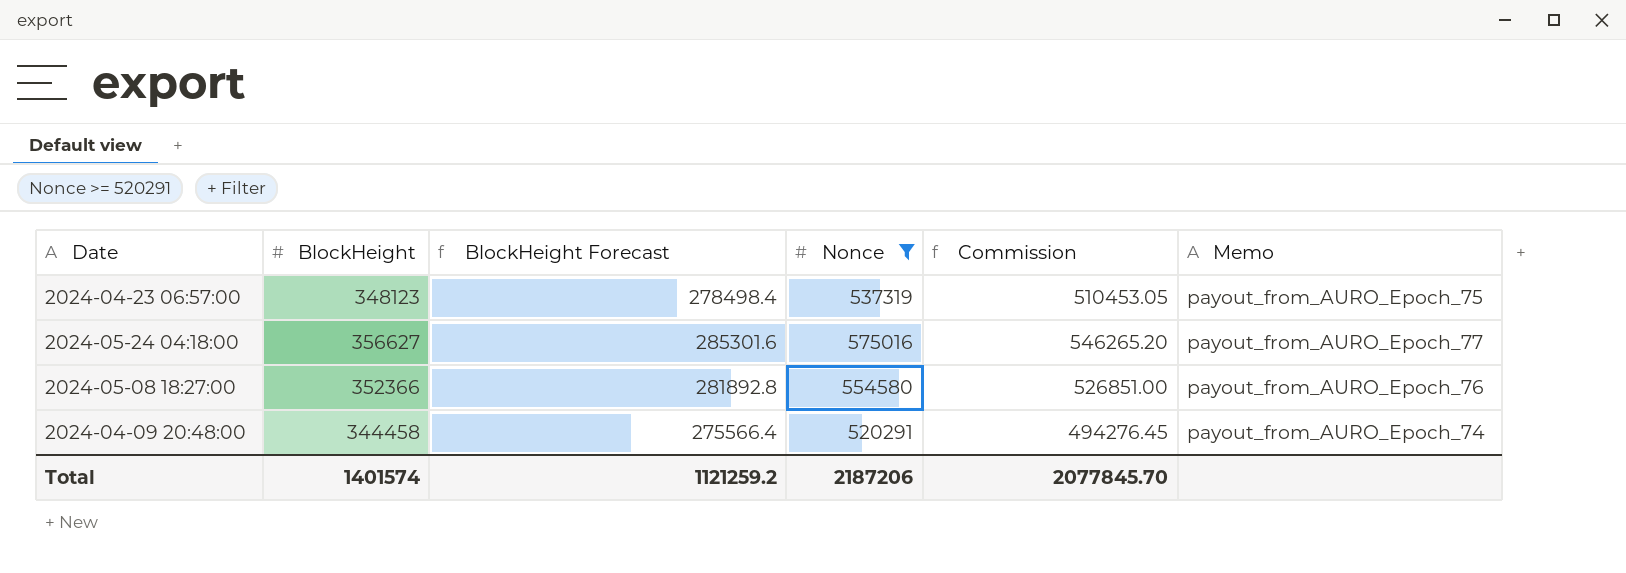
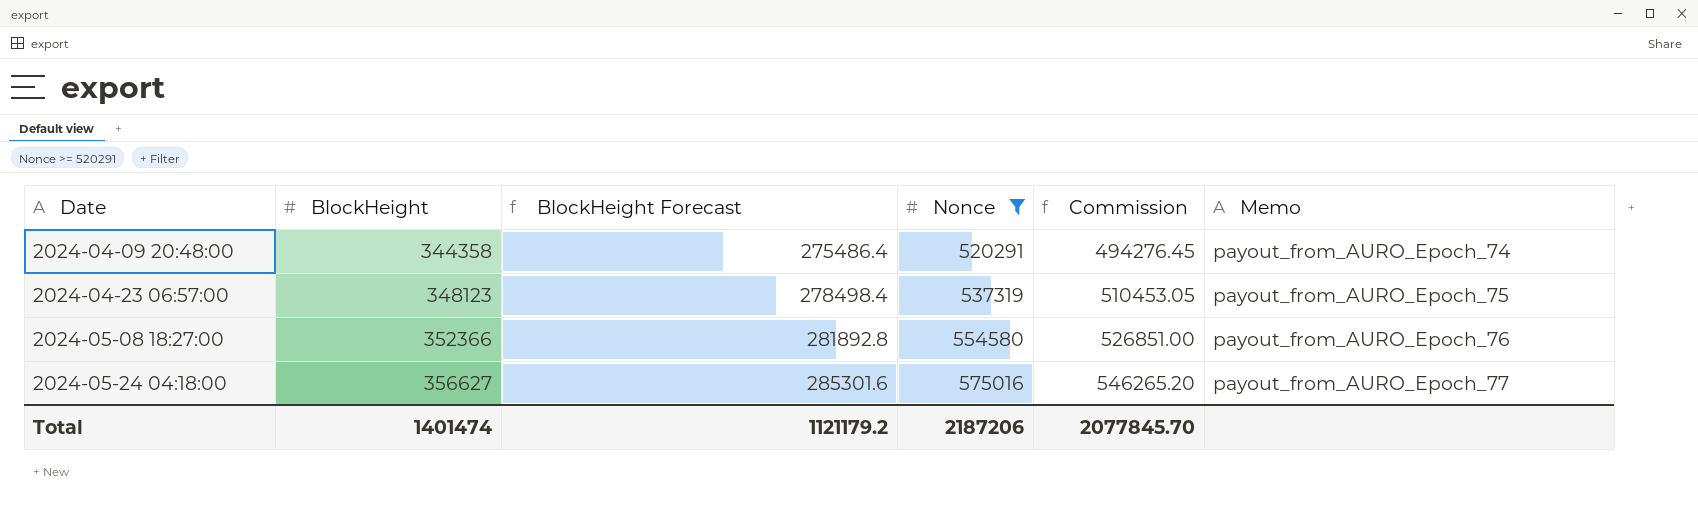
row order: none -> Date ascending
2024-04-09 20:48:00 | BlockHeight: 344458 -> 344358
2024-04-09 20:48:00 | BlockHeight Forecast: 275566.4 -> 275486.4
Total | BlockHeight: 1401574 -> 1401474
Total | BlockHeight Forecast: 1121259.2 -> 1121179.2

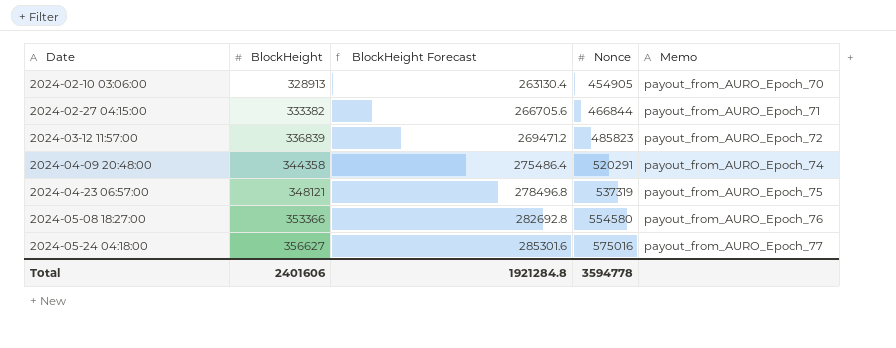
filter: Nonce >= 520291 -> none
column Commission | formula: [Nonce] * 0.95 -> none
2024-04-23 06:57:00 | BlockHeight: 348123 -> 348121
2024-04-23 06:57:00 | BlockHeight Forecast: 278498.4 -> 278496.8
2024-05-08 18:27:00 | BlockHeight: 352366 -> 353366
2024-05-08 18:27:00 | BlockHeight Forecast: 281892.8 -> 282692.8
Total | BlockHeight: 1401474 -> 2401606
Total | BlockHeight Forecast: 1121179.2 -> 1921284.8
Total | Nonce: 2187206 -> 3594778

